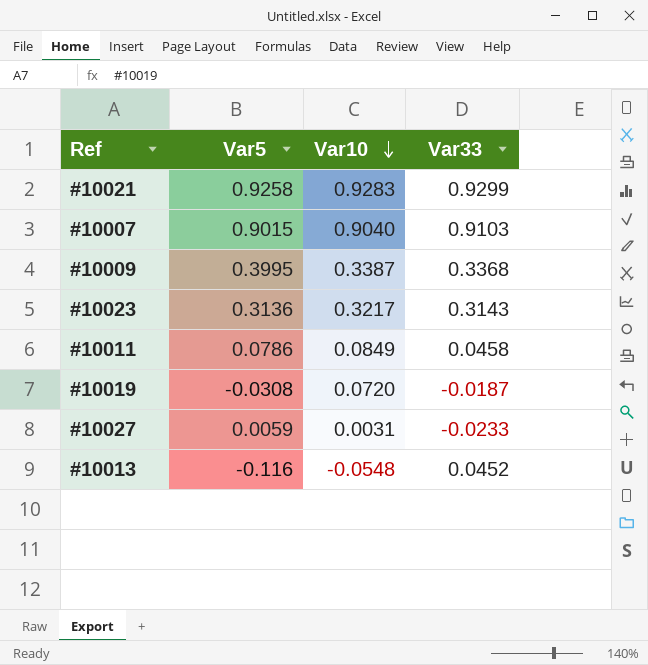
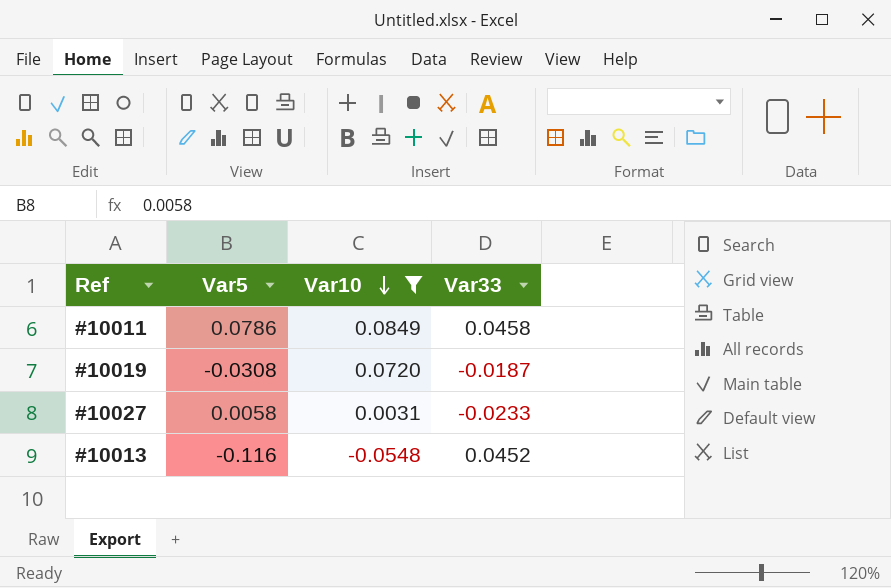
filter: none -> Var10 <= 0.0849
#10027 | Var5: 0.0059 -> 0.0058

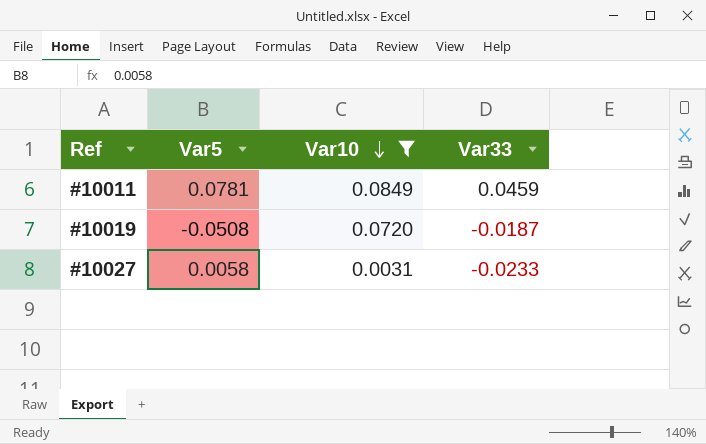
row #10013: -0.116 | -0.0548 | 0.0452 -> none
#10011 | Var5: 0.0786 -> 0.0781
#10011 | Var33: 0.0458 -> 0.0459
#10019 | Var5: -0.0308 -> -0.0508

